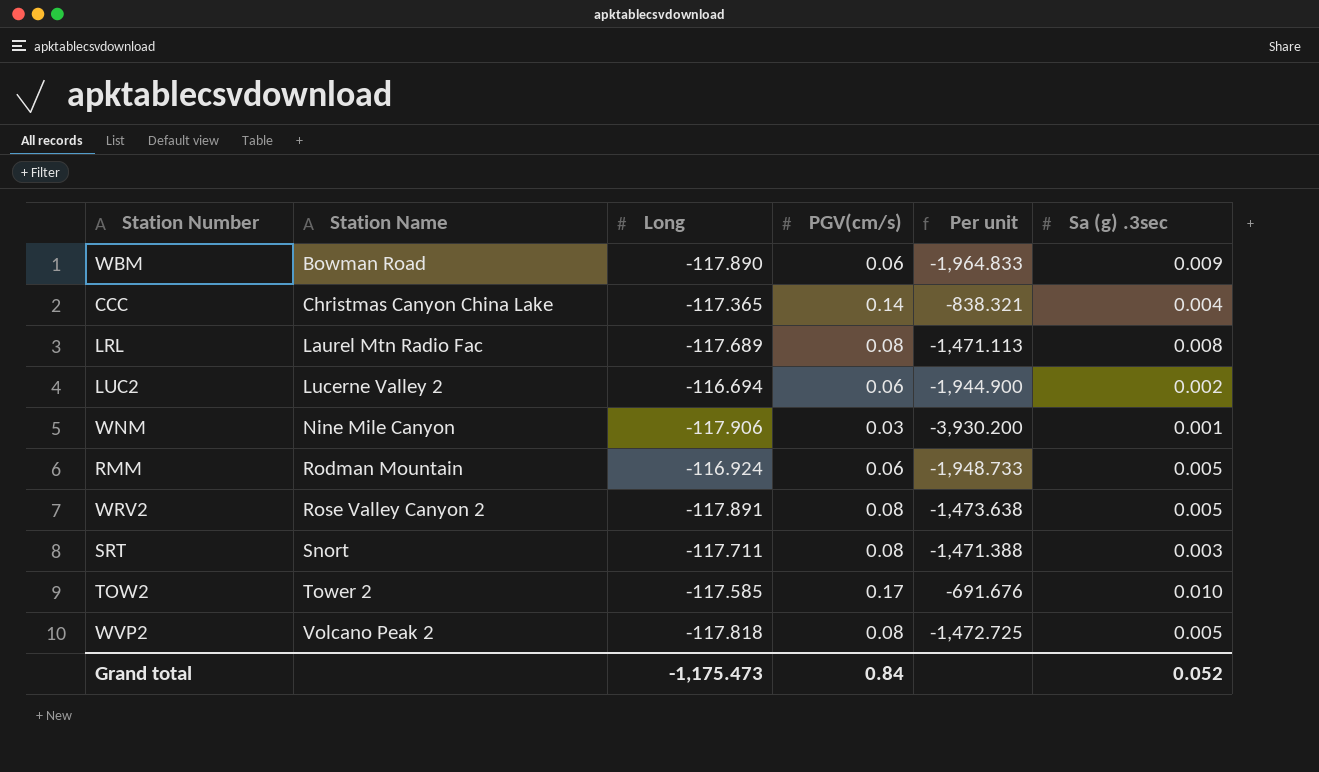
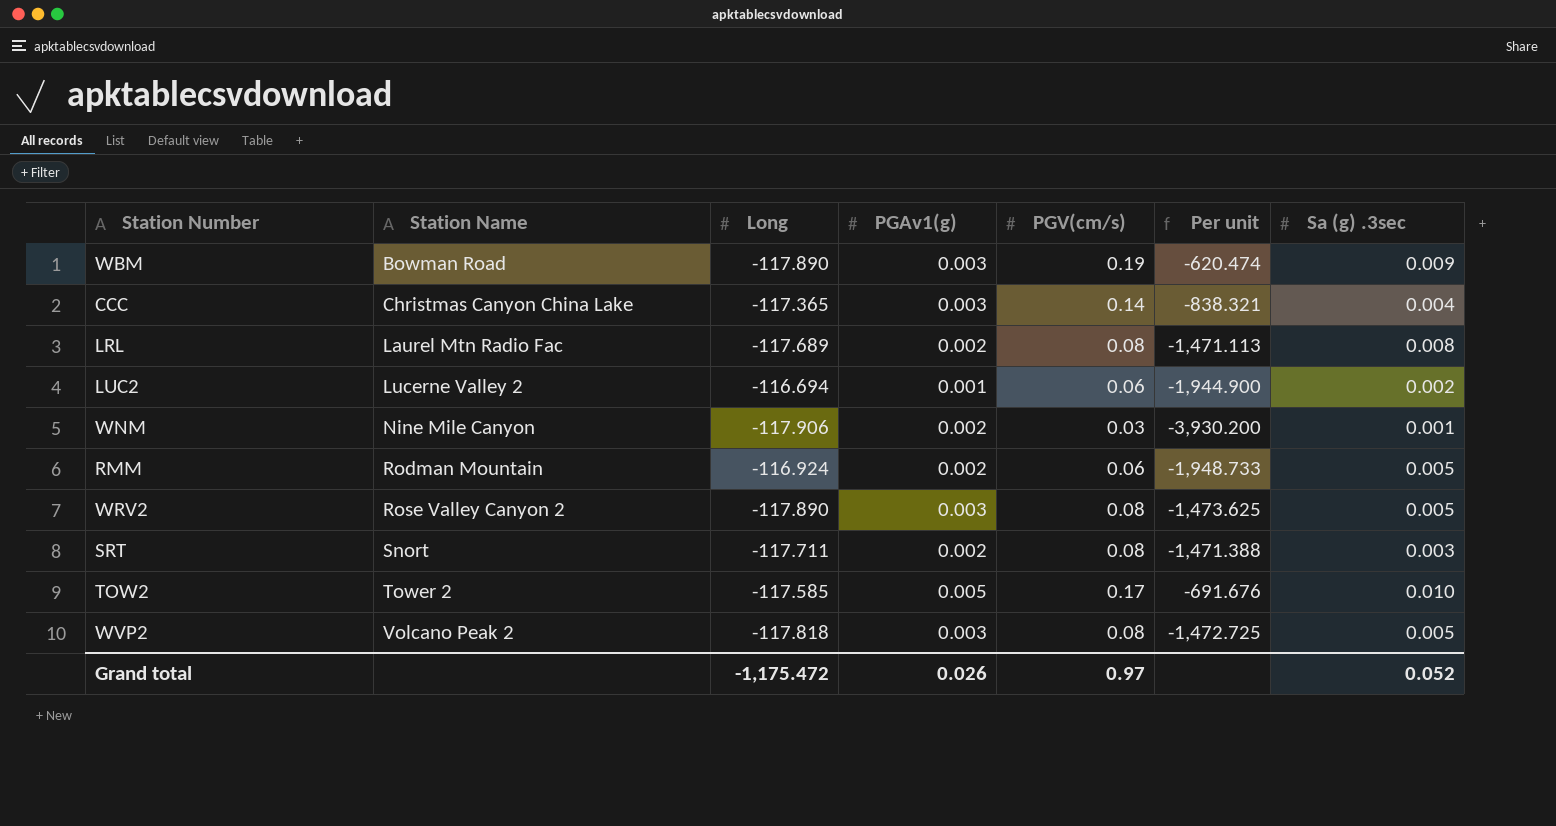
column PGAv1(g) | position: none -> 4
WBM | PGV(cm/s): 0.06 -> 0.19
WBM | Per unit: -1,964.833 -> -620.474
WRV2 | Long: -117.891 -> -117.890
WRV2 | Per unit: -1,473.638 -> -1,473.625
Grand total | Long: -1,175.473 -> -1,175.472
Grand total | PGV(cm/s): 0.84 -> 0.97

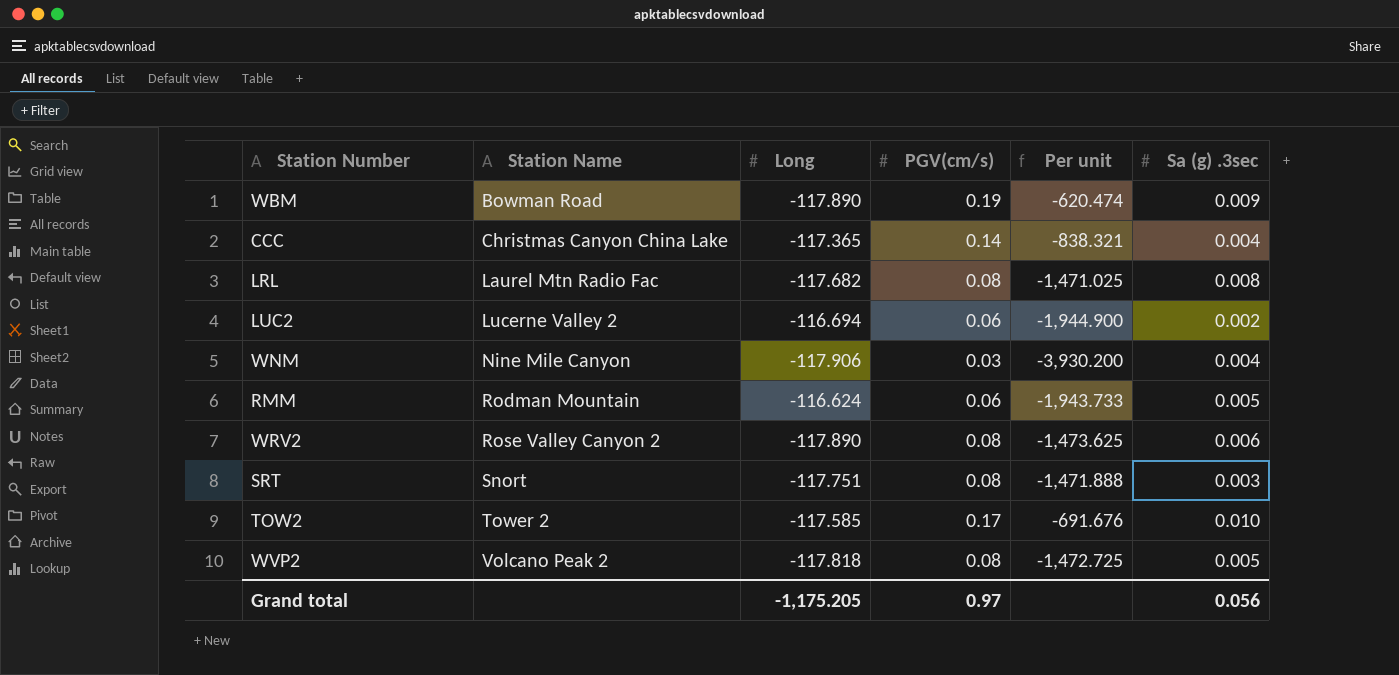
column PGAv1(g) | position: 4 -> none
LRL | Long: -117.689 -> -117.682
LRL | Per unit: -1,471.113 -> -1,471.025
WNM | Sa (g) .3sec: 0.001 -> 0.004
RMM | Long: -116.924 -> -116.624
RMM | Per unit: -1,948.733 -> -1,943.733
WRV2 | Sa (g) .3sec: 0.005 -> 0.006
SRT | Long: -117.711 -> -117.751
SRT | Per unit: -1,471.388 -> -1,471.888
Grand total | Long: -1,175.472 -> -1,175.205
Grand total | Sa (g) .3sec: 0.052 -> 0.056

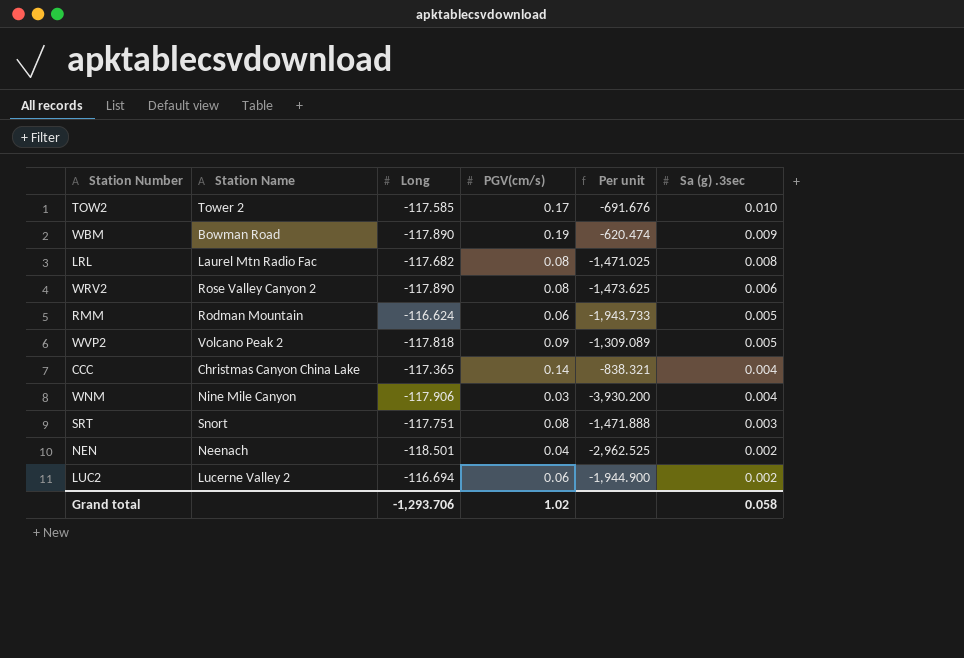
row order: Station Name ascending -> Sa (g) .3sec descending
WVP2 | PGV(cm/s): 0.08 -> 0.09
WVP2 | Per unit: -1,472.725 -> -1,309.089
row NEN: none -> Neenach | -118.501 | 0.04 | -2,962.525 | 0.002
Grand total | Long: -1,175.205 -> -1,293.706
Grand total | PGV(cm/s): 0.97 -> 1.02
Grand total | Sa (g) .3sec: 0.056 -> 0.058

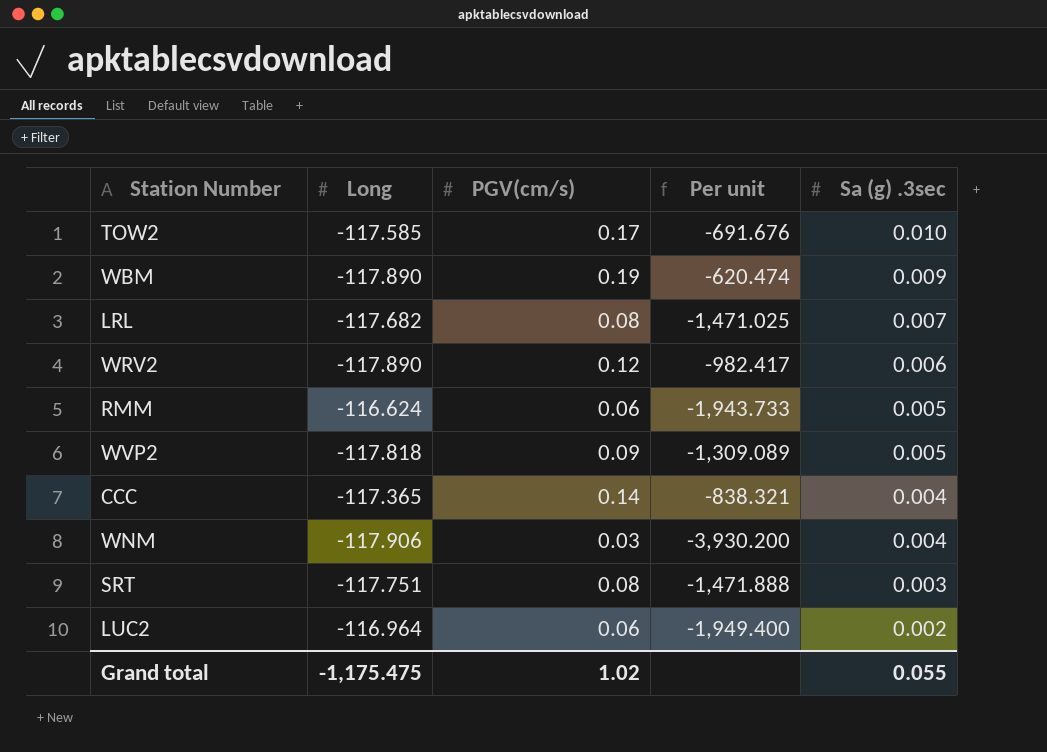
column Station Name | position: 2 -> none
row NEN: Neenach | -118.501 | 0.04 | -2,962.525 | 0.002 -> none
LRL | Sa (g) .3sec: 0.008 -> 0.007
WRV2 | PGV(cm/s): 0.08 -> 0.12
WRV2 | Per unit: -1,473.625 -> -982.417
LUC2 | Long: -116.694 -> -116.964
LUC2 | Per unit: -1,944.900 -> -1,949.400
Grand total | Long: -1,293.706 -> -1,175.475
Grand total | Sa (g) .3sec: 0.058 -> 0.055

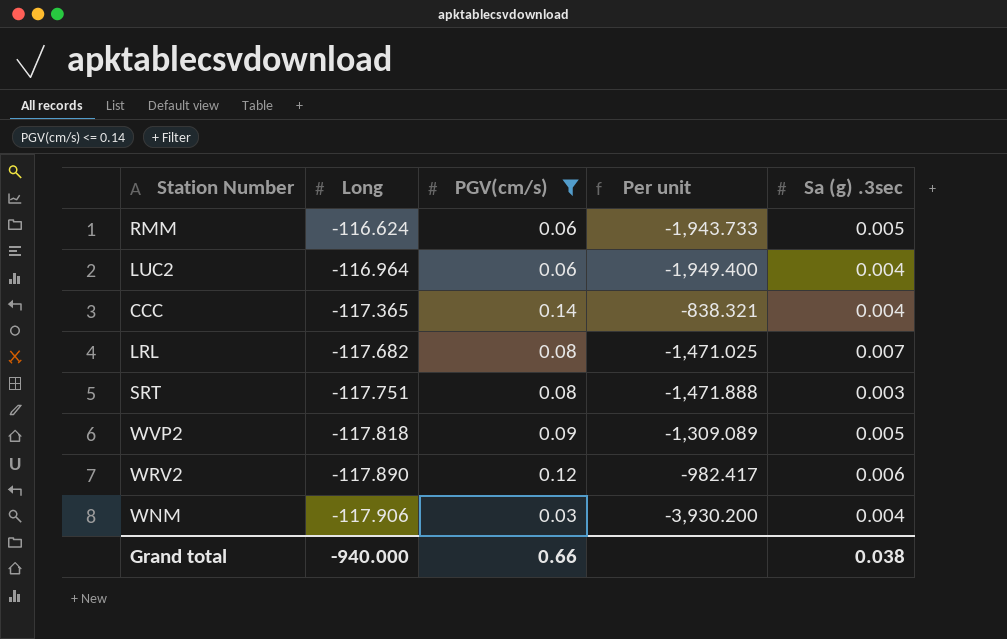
filter: none -> PGV(cm/s) <= 0.14
row order: Sa (g) .3sec descending -> Long descending
LUC2 | Sa (g) .3sec: 0.002 -> 0.004
Grand total | Long: -1,175.475 -> -940.000
Grand total | PGV(cm/s): 1.02 -> 0.66
Grand total | Sa (g) .3sec: 0.055 -> 0.038

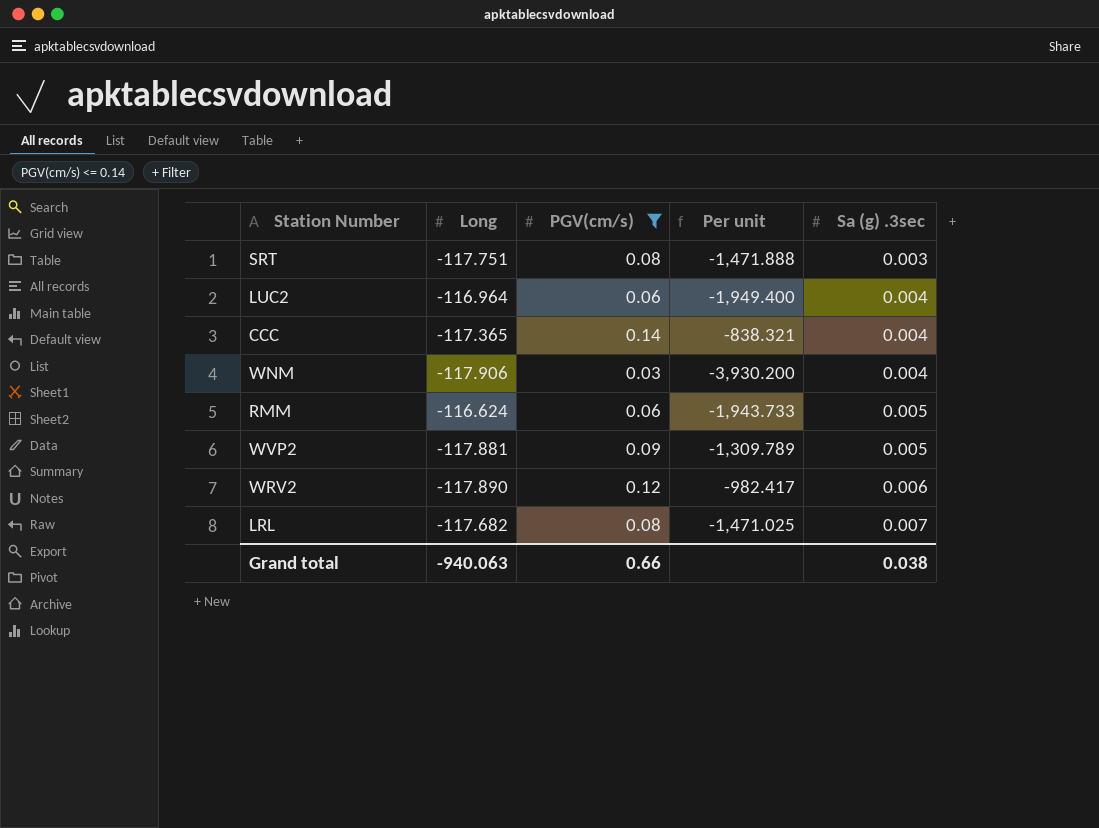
row order: Long descending -> Sa (g) .3sec ascending
WVP2 | Long: -117.818 -> -117.881
WVP2 | Per unit: -1,309.089 -> -1,309.789
Grand total | Long: -940.000 -> -940.063

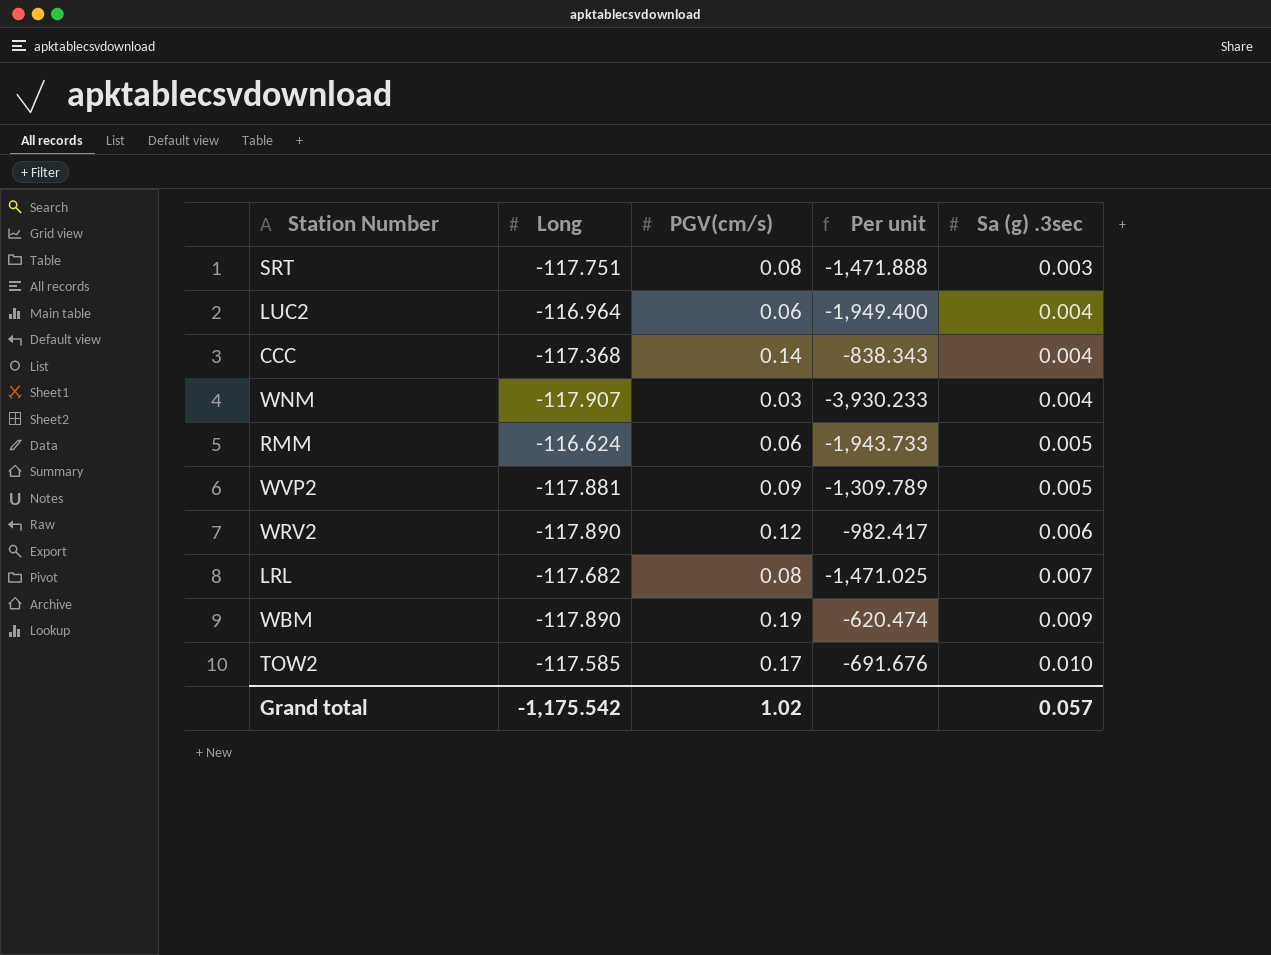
filter: PGV(cm/s) <= 0.14 -> none
CCC | Long: -117.365 -> -117.368
CCC | Per unit: -838.321 -> -838.343
WNM | Long: -117.906 -> -117.907
WNM | Per unit: -3,930.200 -> -3,930.233
Grand total | Long: -940.063 -> -1,175.542
Grand total | PGV(cm/s): 0.66 -> 1.02
Grand total | Sa (g) .3sec: 0.038 -> 0.057

